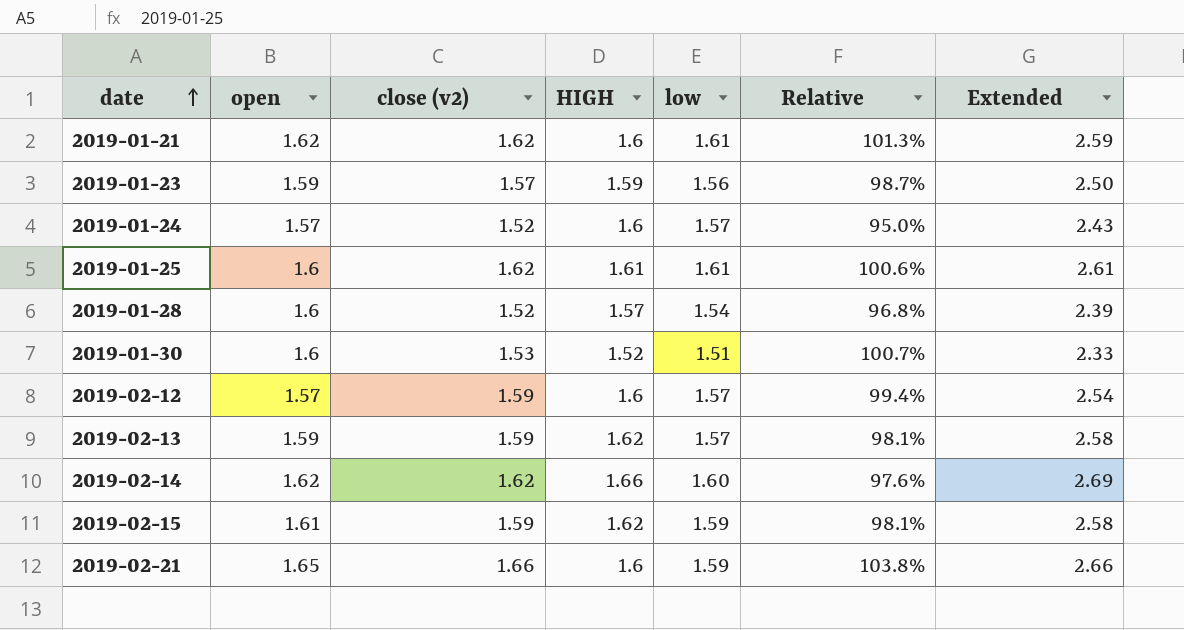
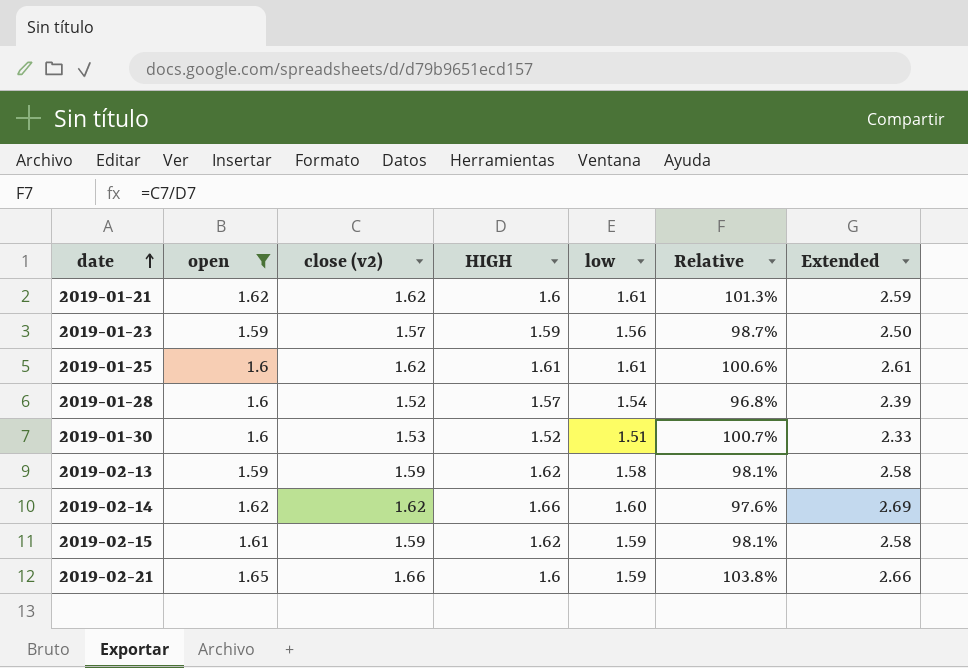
filter: none -> open != 1.57
2019-02-13 | low: 1.57 -> 1.58

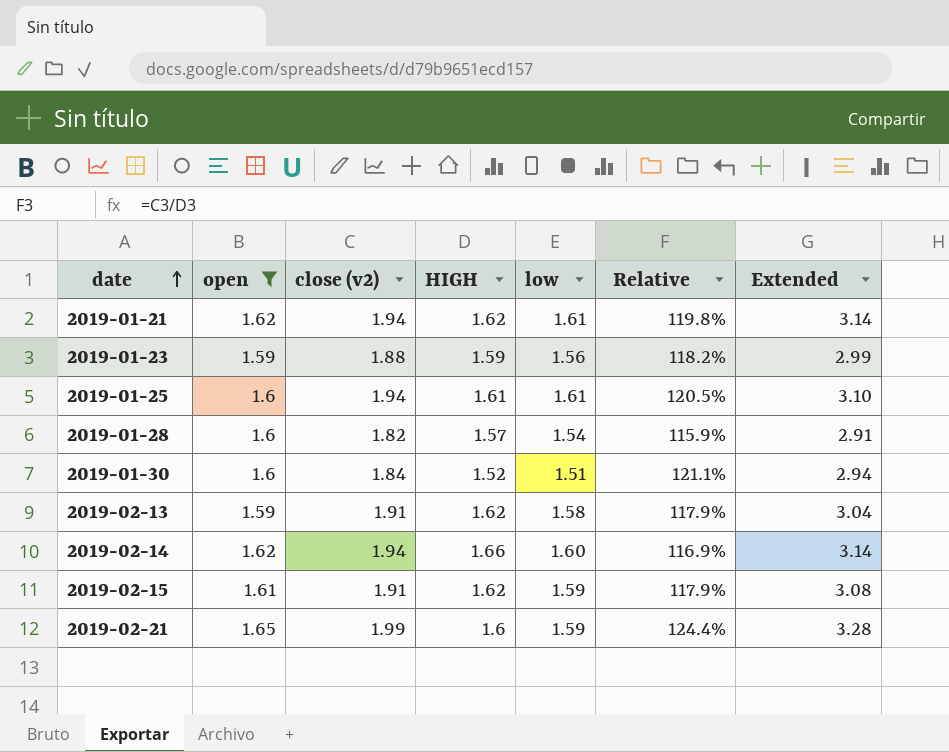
column Extended | formula: [close (v2)] * [HIGH] -> [open] * [close (v2)]
2019-01-21 | close (v2): 1.62 -> 1.94
2019-01-21 | HIGH: 1.6 -> 1.62
2019-01-21 | Relative: 101.3% -> 119.8%
2019-01-23 | close (v2): 1.57 -> 1.88
2019-01-23 | Relative: 98.7% -> 118.2%
2019-01-25 | close (v2): 1.62 -> 1.94
2019-01-25 | Relative: 100.6% -> 120.5%
2019-01-28 | close (v2): 1.52 -> 1.82
2019-01-28 | Relative: 96.8% -> 115.9%
2019-01-30 | close (v2): 1.53 -> 1.84
2019-01-30 | Relative: 100.7% -> 121.1%
2019-02-13 | close (v2): 1.59 -> 1.91
2019-02-13 | Relative: 98.1% -> 117.9%
2019-02-14 | close (v2): 1.62 -> 1.94
2019-02-14 | Relative: 97.6% -> 116.9%
2019-02-15 | close (v2): 1.59 -> 1.91
2019-02-15 | Relative: 98.1% -> 117.9%
2019-02-21 | close (v2): 1.66 -> 1.99
2019-02-21 | Relative: 103.8% -> 124.4%

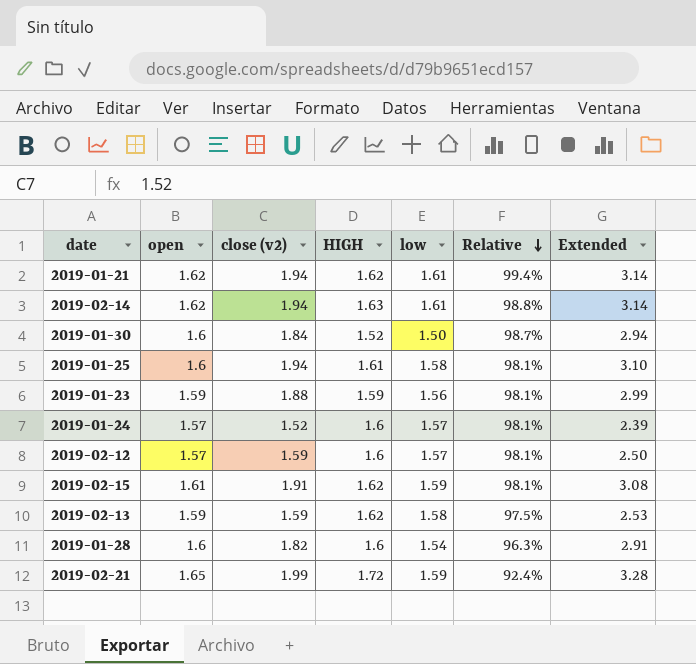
filter: open != 1.57 -> none
row order: date ascending -> Relative descending
column Relative | formula: [close (v2)] / [HIGH] -> [low] / [HIGH]
2019-02-14 | HIGH: 1.66 -> 1.63
2019-02-14 | low: 1.60 -> 1.61
2019-01-30 | low: 1.51 -> 1.50
2019-01-25 | low: 1.61 -> 1.58
2019-02-13 | close (v2): 1.91 -> 1.59
2019-02-13 | Extended: 3.04 -> 2.53
2019-01-28 | HIGH: 1.57 -> 1.6
2019-02-21 | HIGH: 1.6 -> 1.72

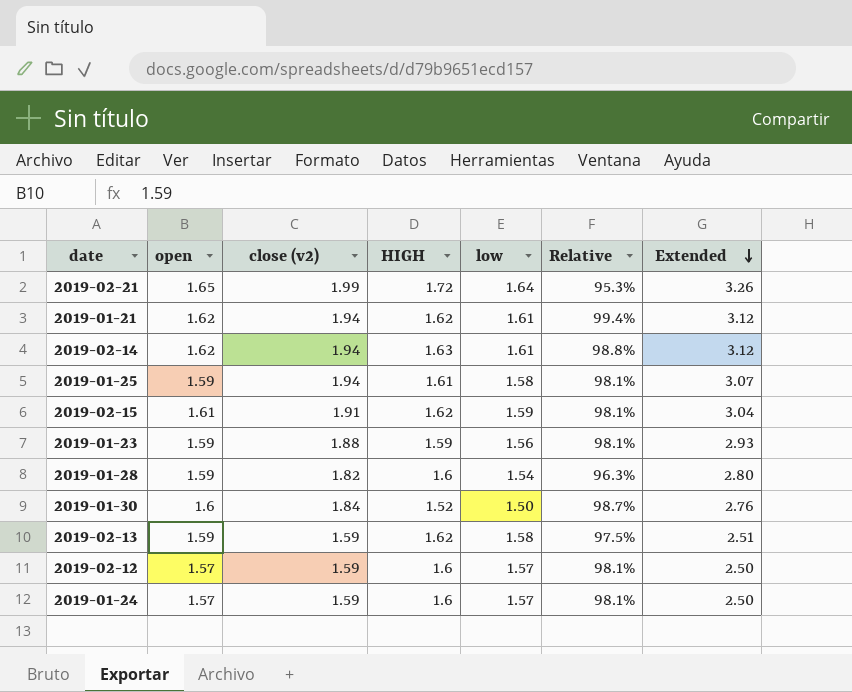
row order: Relative descending -> Extended descending
column Extended | formula: [open] * [close (v2)] -> [close (v2)] * [low]
2019-02-21 | low: 1.59 -> 1.64
2019-02-21 | Relative: 92.4% -> 95.3%
2019-01-25 | open: 1.6 -> 1.59
2019-01-28 | open: 1.6 -> 1.59
2019-01-24 | close (v2): 1.52 -> 1.59

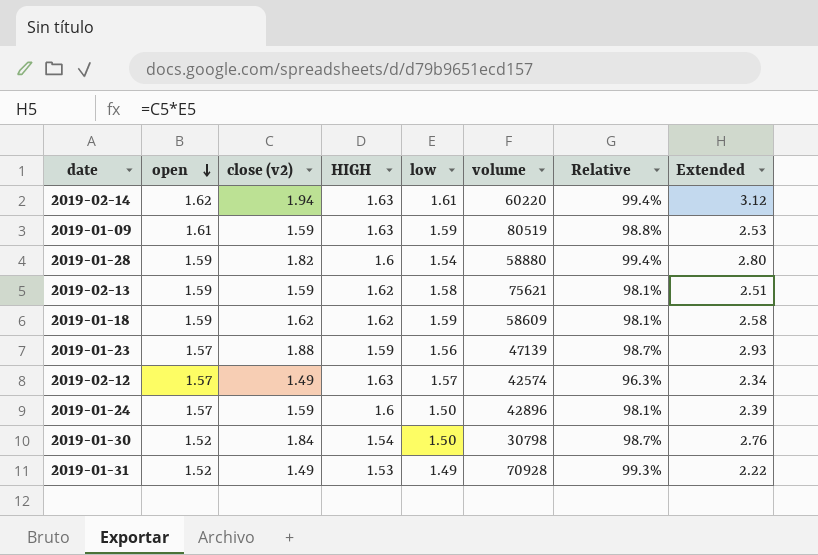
row order: Extended descending -> open descending
column volume | position: none -> 6
column Relative | formula: [low] / [HIGH] -> [open] / [HIGH]
row 2019-02-21: 1.65 | 1.99 | 1.72 | 1.64 | 95.3% | 3.26 -> none
row 2019-01-21: 1.62 | 1.94 | 1.62 | 1.61 | 99.4% | 3.12 -> none
row 2019-01-25: 1.59 | 1.94 | 1.61 | 1.58 | 98.1% | 3.07 -> none
row 2019-02-15: 1.61 | 1.91 | 1.62 | 1.59 | 98.1% | 3.04 -> none
row 2019-01-09: none -> 1.61 | 1.59 | 1.63 | 1.59 | 80519 | 98.8% | 2.53
row 2019-01-18: none -> 1.59 | 1.62 | 1.62 | 1.59 | 58609 | 98.1% | 2.58
2019-01-23 | open: 1.59 -> 1.57
2019-02-12 | close (v2): 1.59 -> 1.49
2019-02-12 | HIGH: 1.6 -> 1.63
2019-02-12 | Extended: 2.50 -> 2.34
2019-01-24 | low: 1.57 -> 1.50
2019-01-24 | Extended: 2.50 -> 2.39
2019-01-30 | open: 1.6 -> 1.52
2019-01-30 | HIGH: 1.52 -> 1.54
row 2019-01-31: none -> 1.52 | 1.49 | 1.53 | 1.49 | 70928 | 99.3% | 2.22

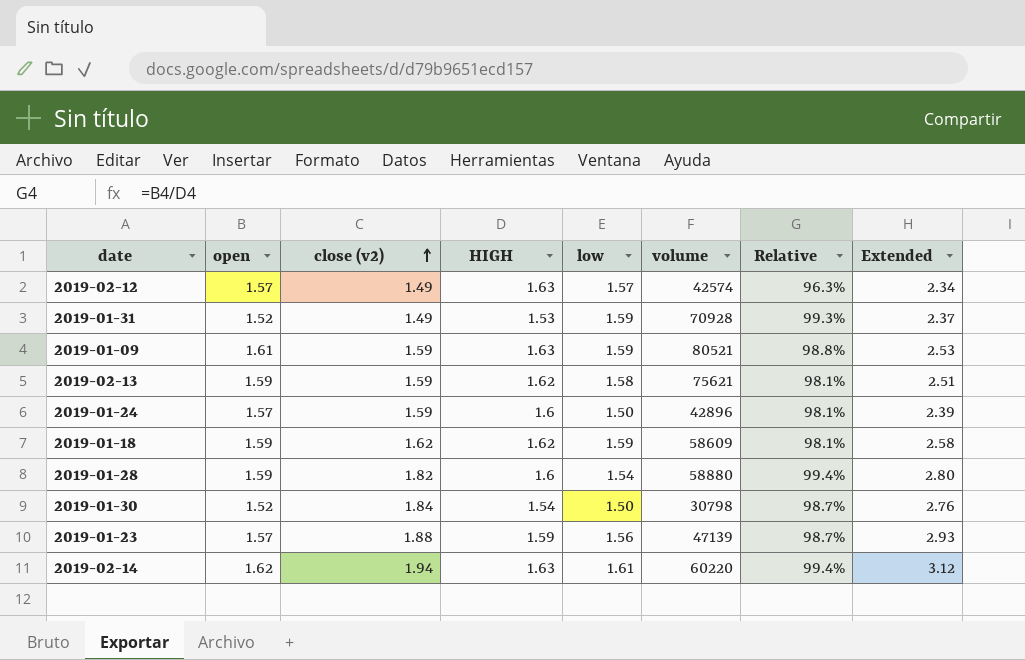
row order: open descending -> close (v2) ascending
2019-01-31 | low: 1.49 -> 1.59
2019-01-31 | Extended: 2.22 -> 2.37
2019-01-09 | volume: 80519 -> 80521

